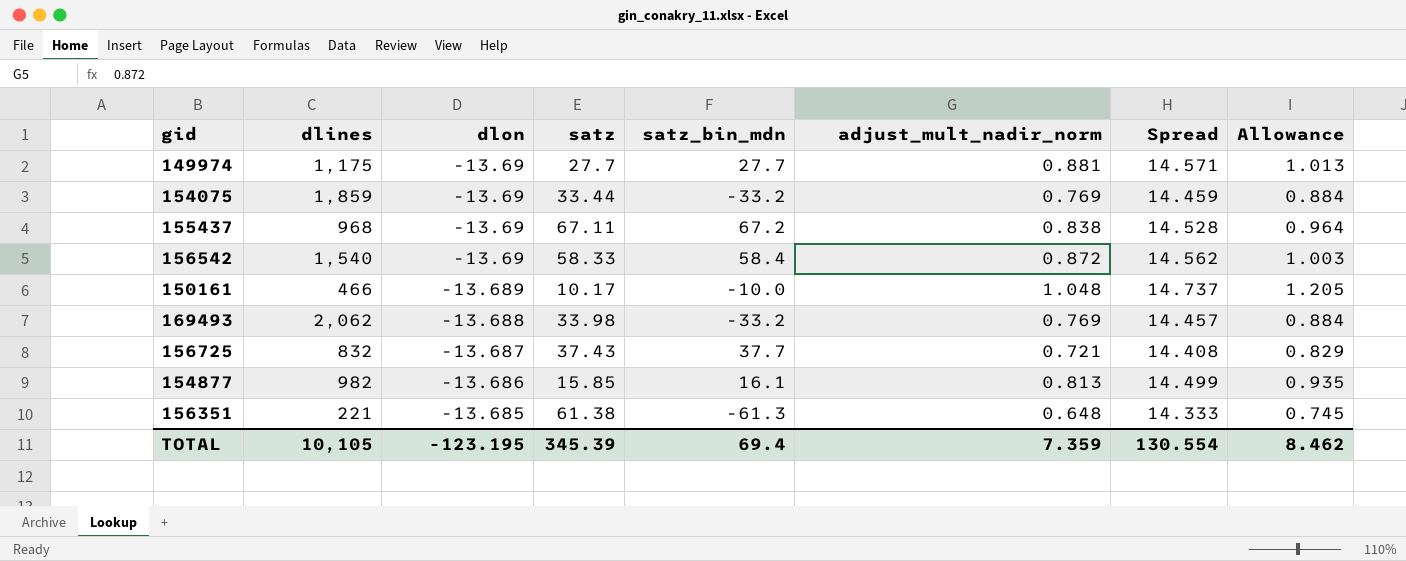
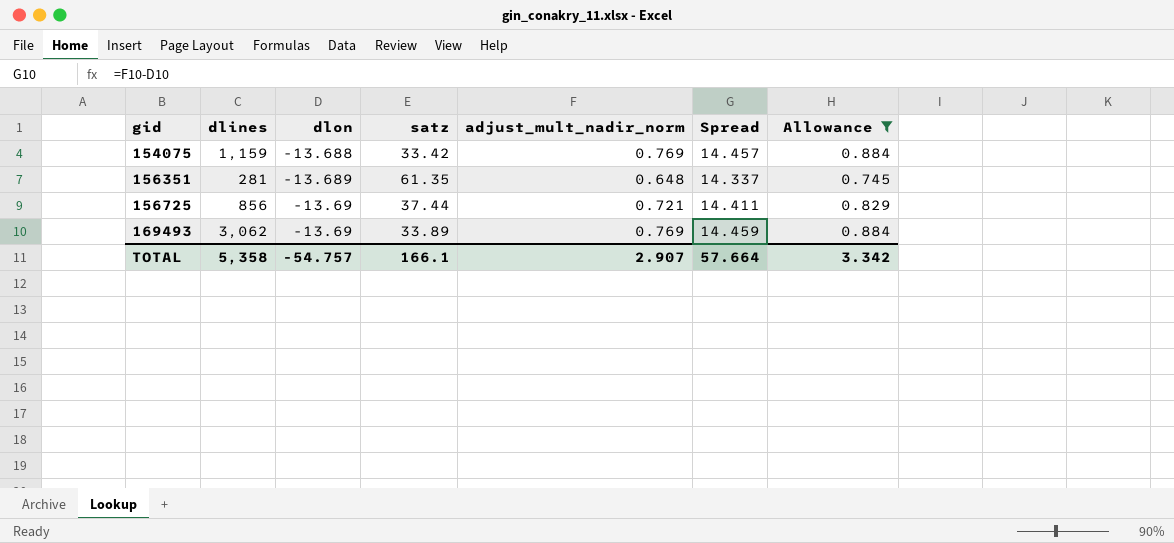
filter: none -> Allowance <= 0.884
row order: dlon ascending -> gid ascending
column satz_bin_mdn | position: 5 -> none
154075 | dlines: 1,859 -> 1,159
154075 | dlon: -13.69 -> -13.688
154075 | satz: 33.44 -> 33.42
154075 | Spread: 14.459 -> 14.457
156351 | dlines: 221 -> 281
156351 | dlon: -13.685 -> -13.689
156351 | satz: 61.38 -> 61.35
156351 | Spread: 14.333 -> 14.337
156725 | dlines: 832 -> 856
156725 | dlon: -13.687 -> -13.69
156725 | satz: 37.43 -> 37.44
156725 | Spread: 14.408 -> 14.411
169493 | dlines: 2,062 -> 3,062
169493 | dlon: -13.688 -> -13.69
169493 | satz: 33.98 -> 33.89
169493 | Spread: 14.457 -> 14.459
TOTAL | dlines: 10,105 -> 5,358
TOTAL | dlon: -123.195 -> -54.757
TOTAL | satz: 345.39 -> 166.1
TOTAL | adjust_mult_nadir_norm: 7.359 -> 2.907
TOTAL | Spread: 130.554 -> 57.664
TOTAL | Allowance: 8.462 -> 3.342

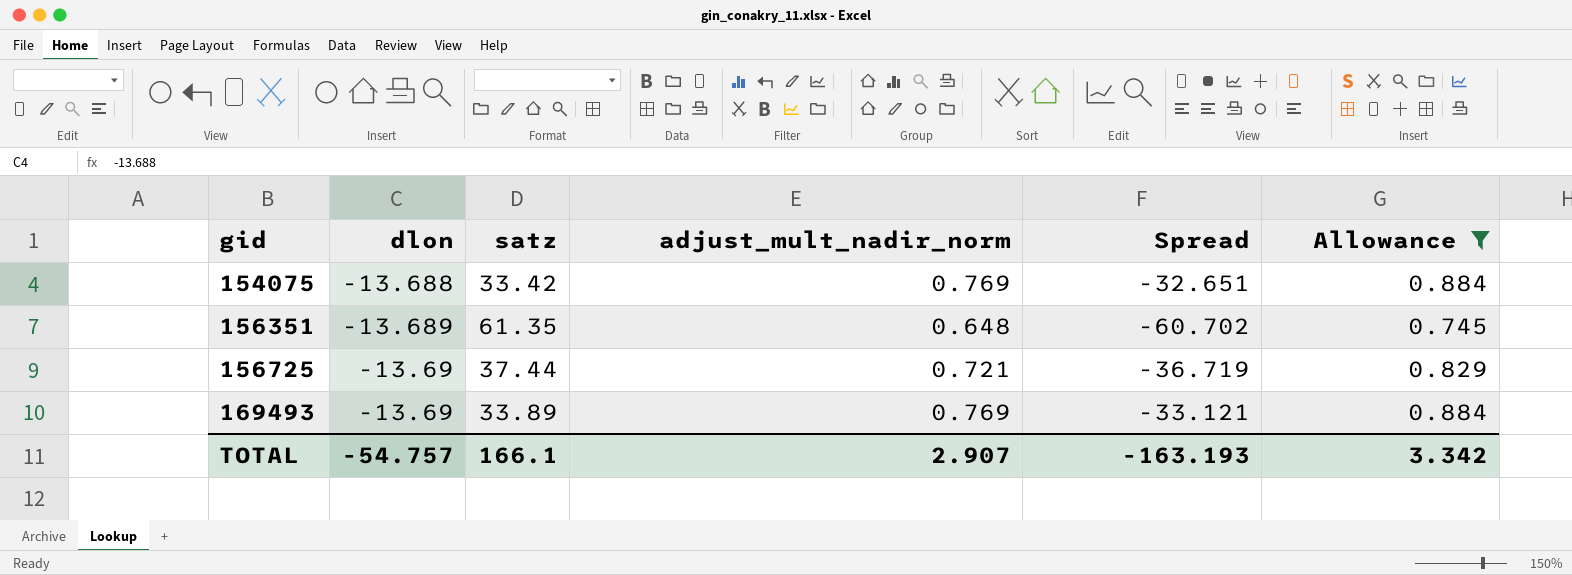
column dlines | position: 2 -> none
column Spread | formula: [adjust_mult_nadir_norm] - [dlon] -> [adjust_mult_nadir_norm] - [satz]
TOTAL | Spread: 57.664 -> -163.193

